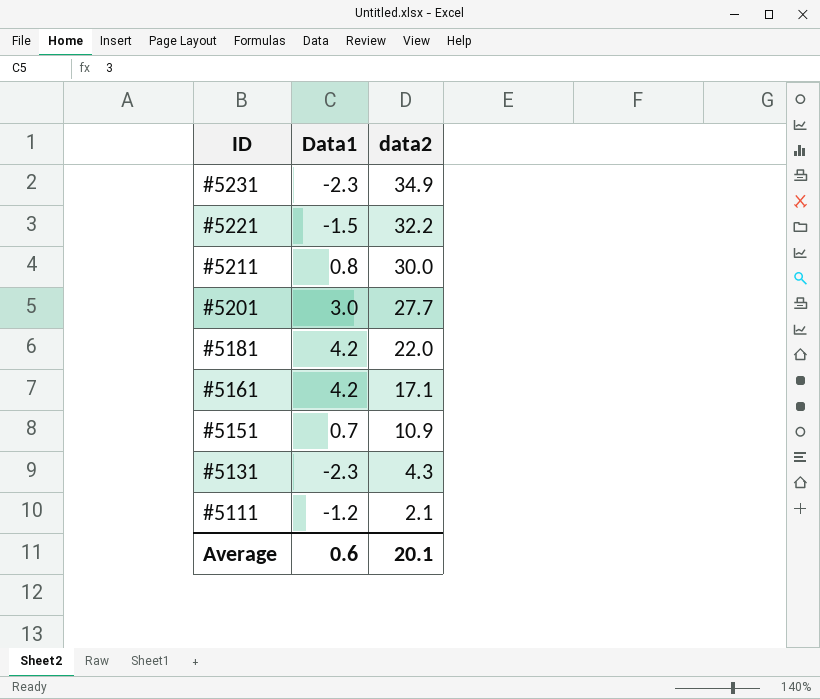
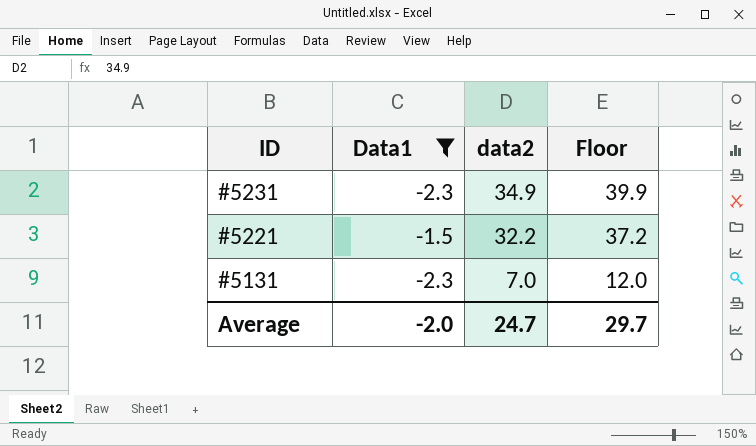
filter: none -> Data1 <= -1.5
column Floor | formula: none -> [data2] + 5
#5131 | data2: 4.3 -> 7.0
Average | Data1: 0.6 -> -2.0
Average | data2: 20.1 -> 24.7

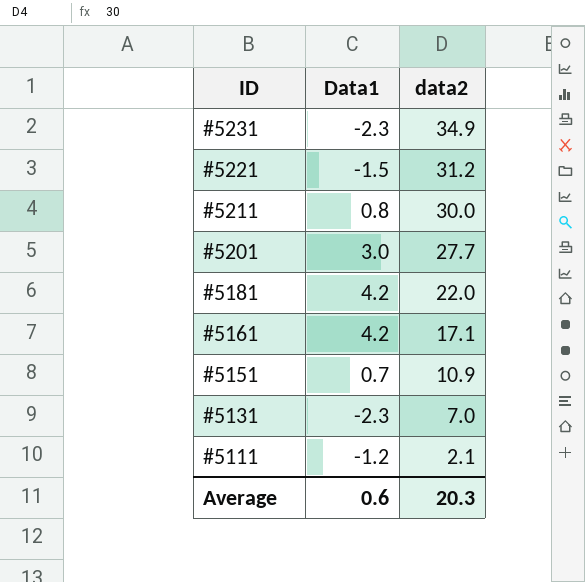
filter: Data1 <= -1.5 -> none
column Floor | formula: [data2] + 5 -> none
#5221 | data2: 32.2 -> 31.2
Average | Data1: -2.0 -> 0.6
Average | data2: 24.7 -> 20.3

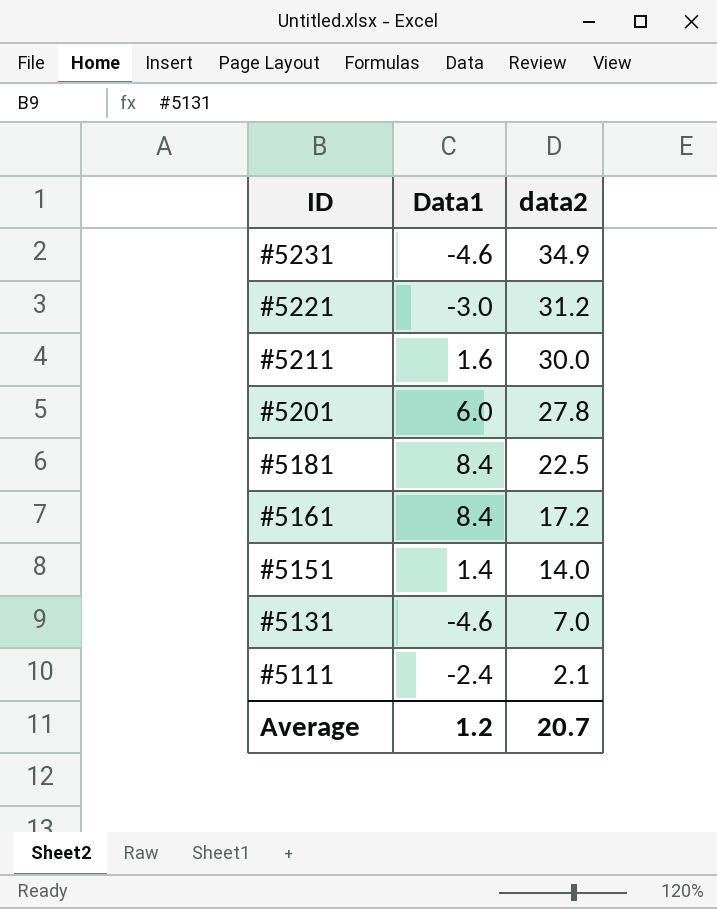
#5231 | Data1: -2.3 -> -4.6
#5221 | Data1: -1.5 -> -3.0
#5211 | Data1: 0.8 -> 1.6
#5201 | Data1: 3.0 -> 6.0
#5201 | data2: 27.7 -> 27.8
#5181 | Data1: 4.2 -> 8.4
#5181 | data2: 22.0 -> 22.5
#5161 | Data1: 4.2 -> 8.4
#5161 | data2: 17.1 -> 17.2
#5151 | Data1: 0.7 -> 1.4
#5151 | data2: 10.9 -> 14.0
#5131 | Data1: -2.3 -> -4.6
#5111 | Data1: -1.2 -> -2.4
Average | Data1: 0.6 -> 1.2
Average | data2: 20.3 -> 20.7

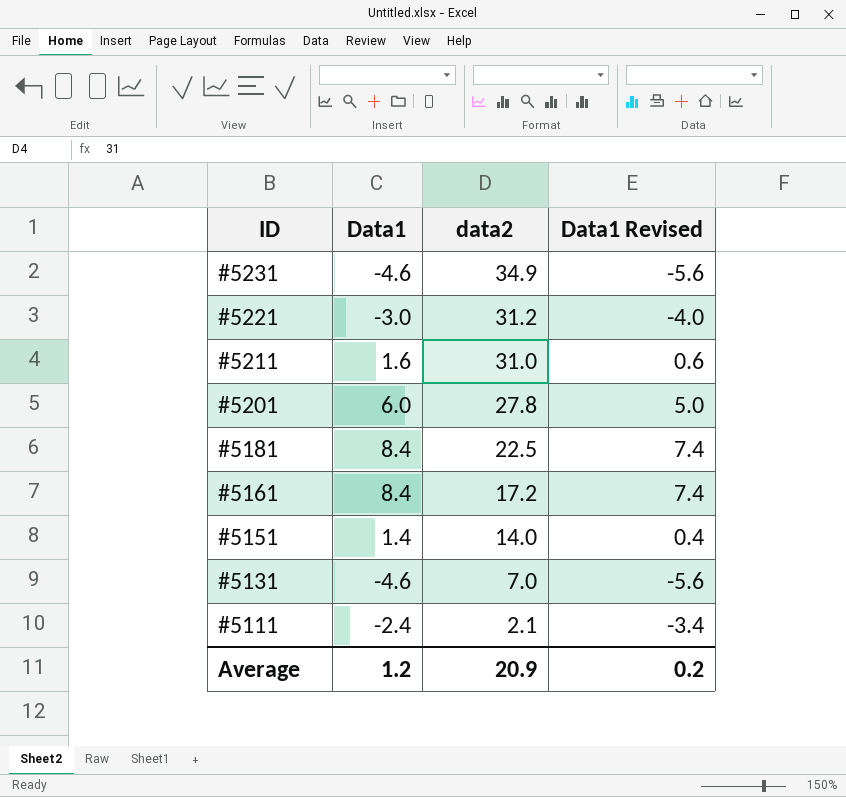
column Data1 Revised | formula: none -> [Data1] - 1
#5211 | data2: 30.0 -> 31.0
Average | data2: 20.7 -> 20.9

